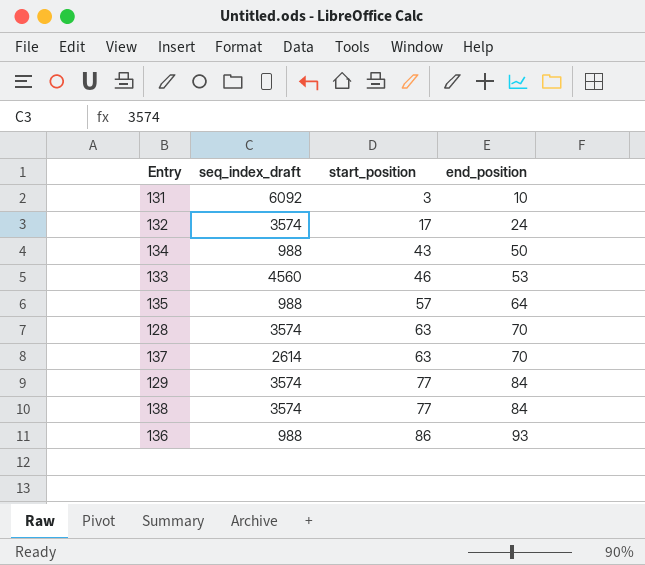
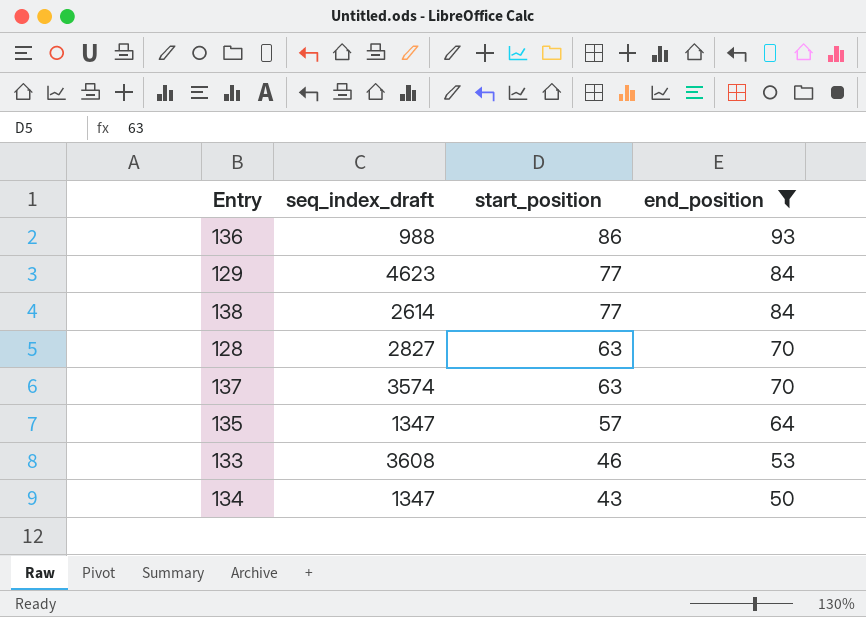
filter: none -> end_position >= 50
row order: start_position ascending -> start_position descending
129 | seq_index_draft: 3574 -> 4623
138 | seq_index_draft: 3574 -> 2614
128 | seq_index_draft: 3574 -> 2827
137 | seq_index_draft: 2614 -> 3574
135 | seq_index_draft: 988 -> 1347
133 | seq_index_draft: 4560 -> 3608
134 | seq_index_draft: 988 -> 1347

